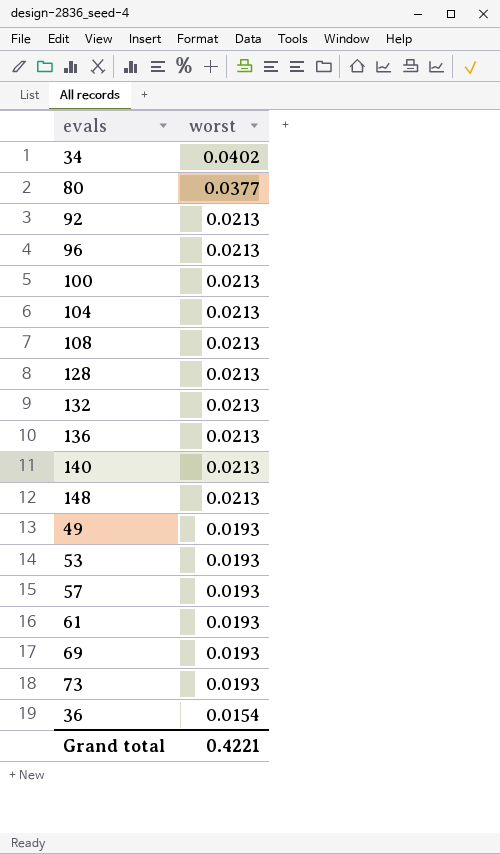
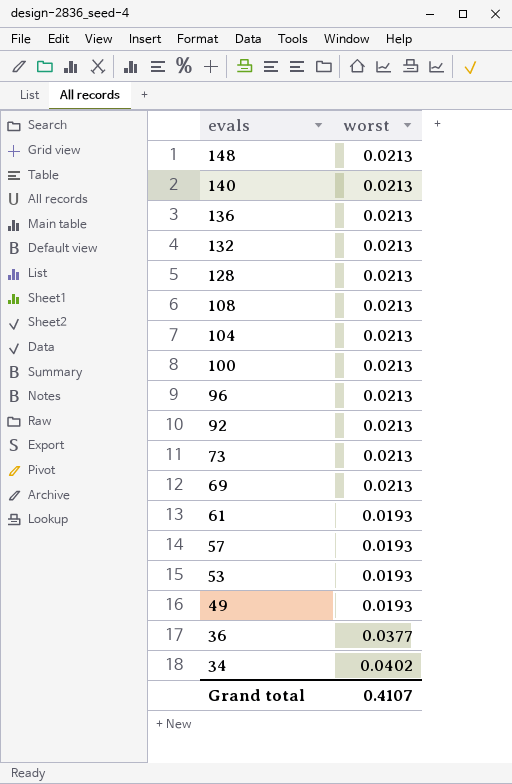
row order: worst descending -> evals descending
row 80: 0.0377 -> none
73 | worst: 0.0193 -> 0.0213
69 | worst: 0.0193 -> 0.0213
36 | worst: 0.0154 -> 0.0377
Grand total | worst: 0.4221 -> 0.4107

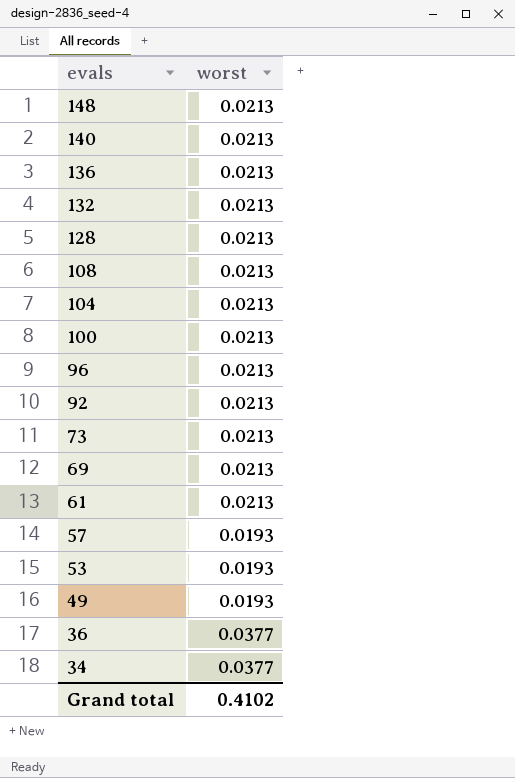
61 | worst: 0.0193 -> 0.0213
34 | worst: 0.0402 -> 0.0377
Grand total | worst: 0.4107 -> 0.4102

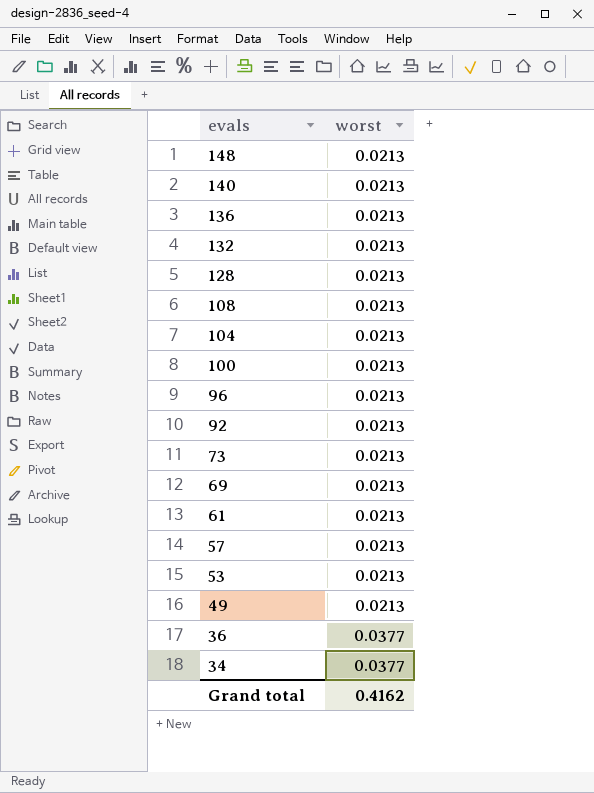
57 | worst: 0.0193 -> 0.0213
53 | worst: 0.0193 -> 0.0213
49 | worst: 0.0193 -> 0.0213
Grand total | worst: 0.4102 -> 0.4162

